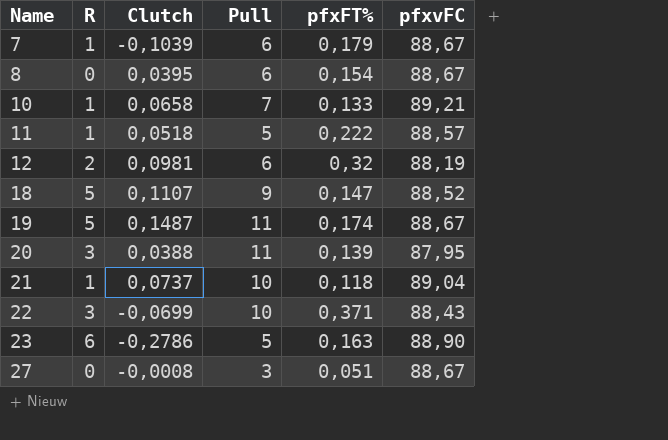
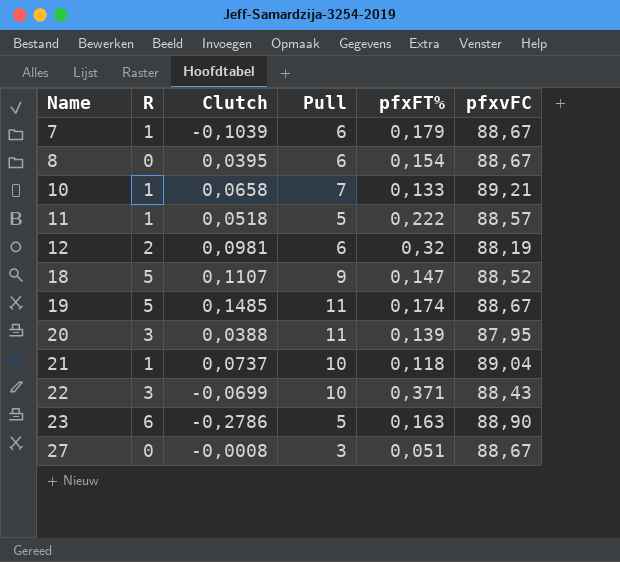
19 | Clutch: 0,1487 -> 0,1485

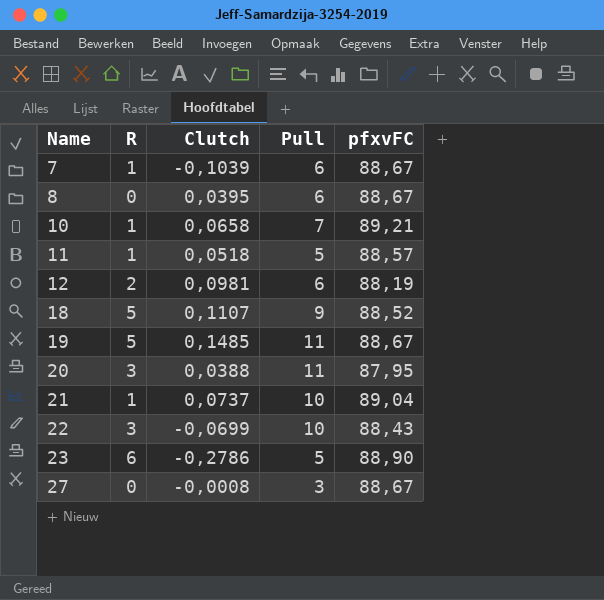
column pfxFT% | position: 5 -> none

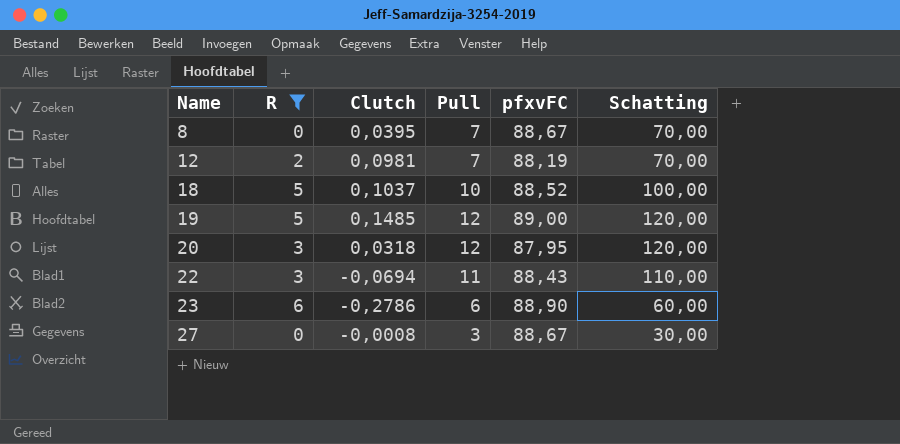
filter: none -> R != 1
column Schatting | formula: none -> [Pull] * 10
8 | Pull: 6 -> 7
12 | Pull: 6 -> 7
18 | Clutch: 0,1107 -> 0,1037
18 | Pull: 9 -> 10
19 | Pull: 11 -> 12
19 | pfxvFC: 88,67 -> 89,00
20 | Clutch: 0,0388 -> 0,0318
20 | Pull: 11 -> 12
22 | Clutch: -0,0699 -> -0,0694
22 | Pull: 10 -> 11
23 | Pull: 5 -> 6

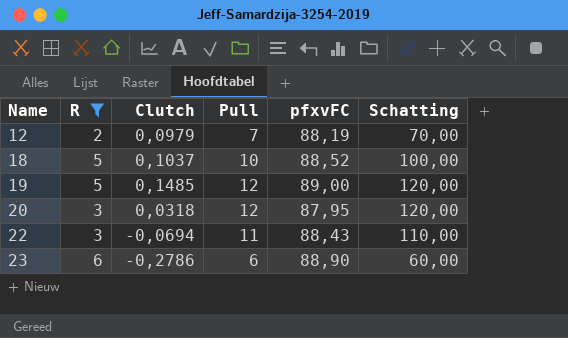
row 8: 0 | 0,0395 | 7 | 88,67 | 70,00 -> none
row 27: 0 | -0,0008 | 3 | 88,67 | 30,00 -> none
12 | Clutch: 0,0981 -> 0,0979

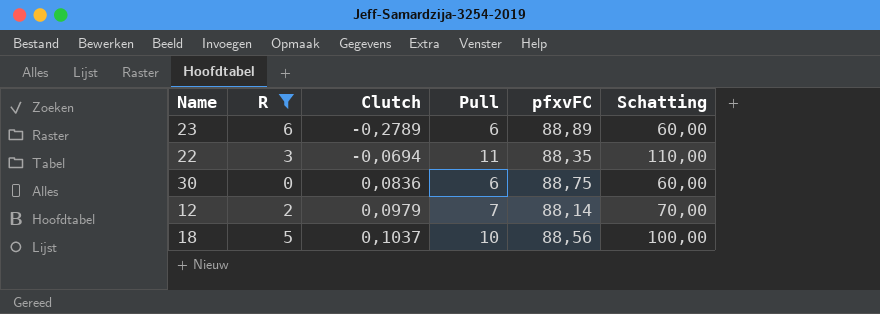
row order: Name ascending -> Clutch ascending
row 19: 5 | 0,1485 | 12 | 89,00 | 120,00 -> none
row 20: 3 | 0,0318 | 12 | 87,95 | 120,00 -> none
23 | Clutch: -0,2786 -> -0,2789
23 | pfxvFC: 88,90 -> 88,89
22 | pfxvFC: 88,43 -> 88,35
row 30: none -> 0 | 0,0836 | 6 | 88,75 | 60,00
12 | pfxvFC: 88,19 -> 88,14
18 | pfxvFC: 88,52 -> 88,56

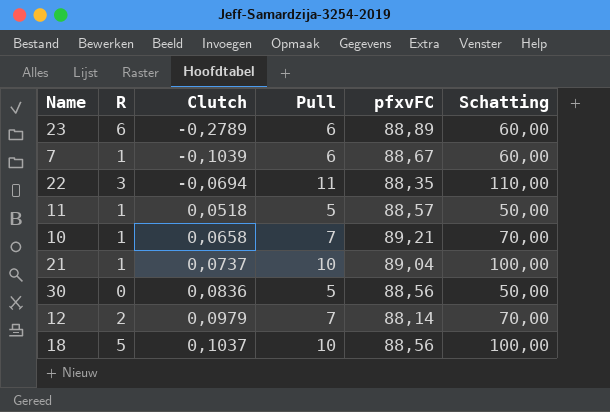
filter: R != 1 -> none
30 | Pull: 6 -> 5
30 | pfxvFC: 88,75 -> 88,56
30 | Schatting: 60,00 -> 50,00

